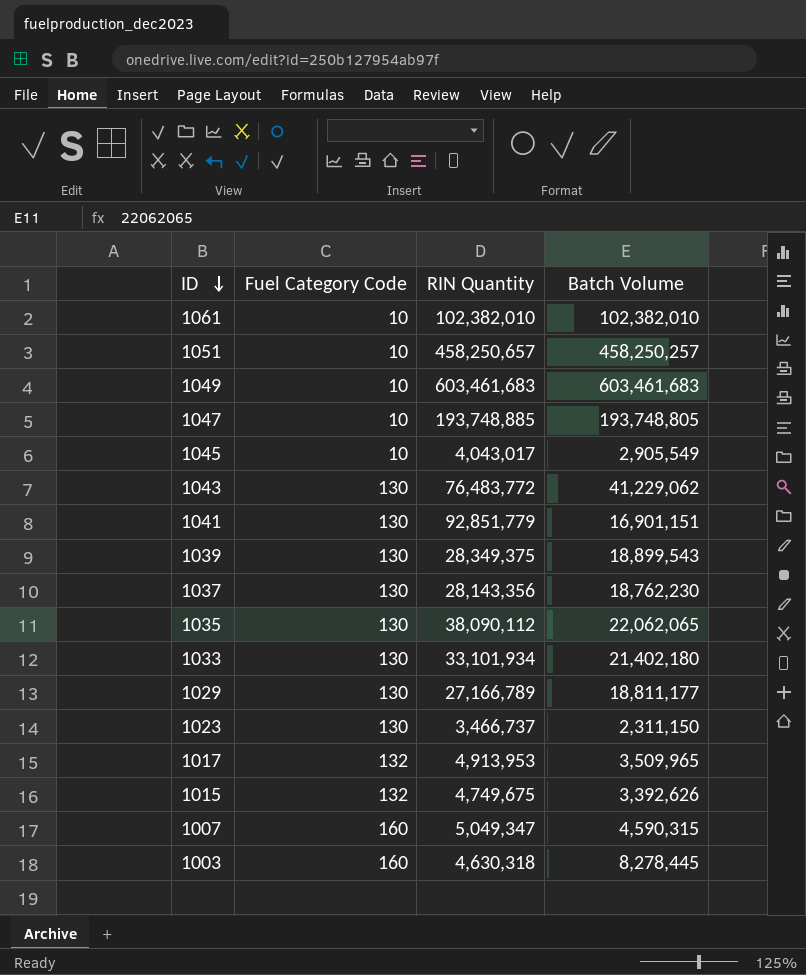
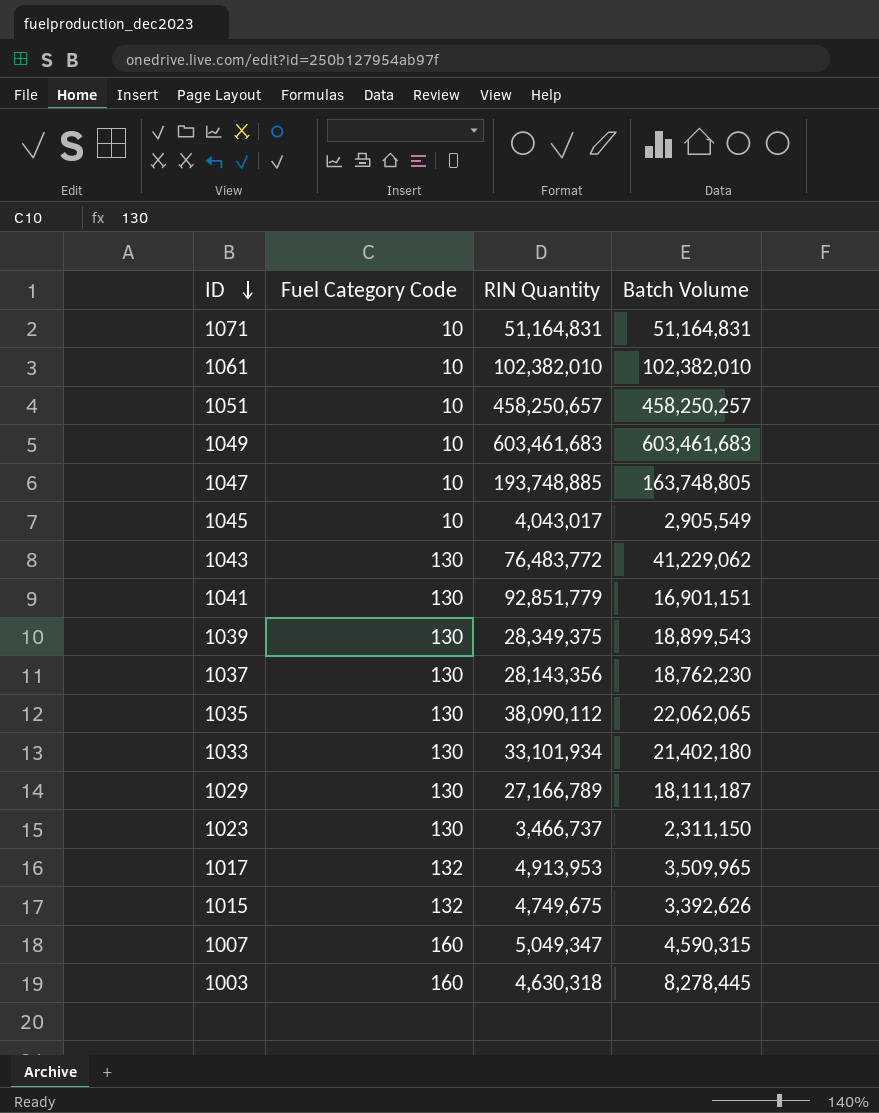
row 1071: none -> 10 | 51,164,831 | 51,164,831
1047 | Batch Volume: 193,748,805 -> 163,748,805
1029 | Batch Volume: 18,811,177 -> 18,111,187

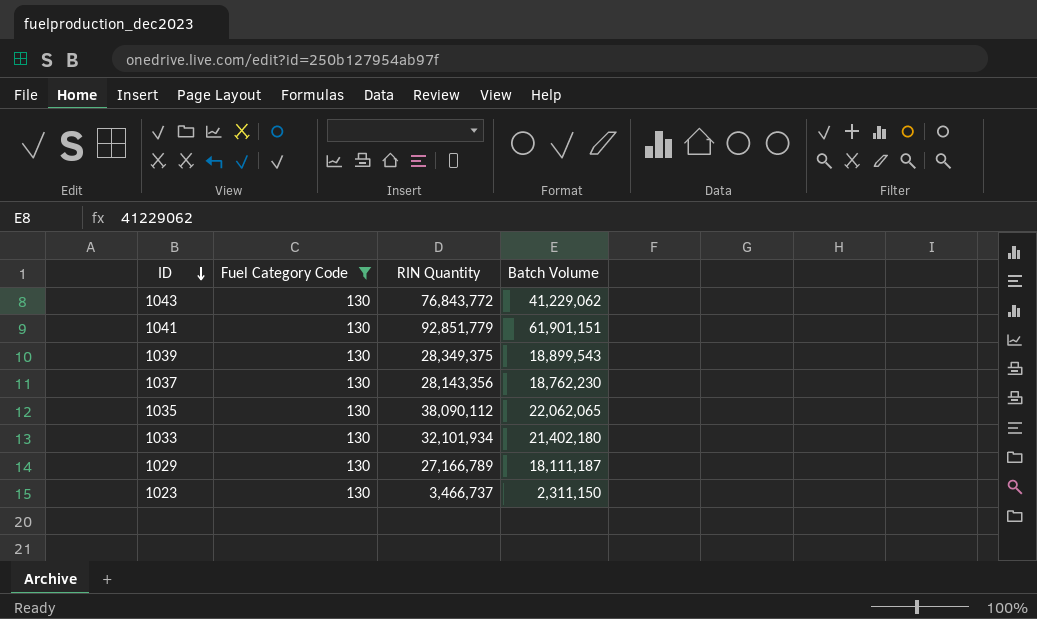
filter: none -> Fuel Category Code = 130
1043 | RIN Quantity: 76,483,772 -> 76,843,772
1041 | Batch Volume: 16,901,151 -> 61,901,151
1033 | RIN Quantity: 33,101,934 -> 32,101,934

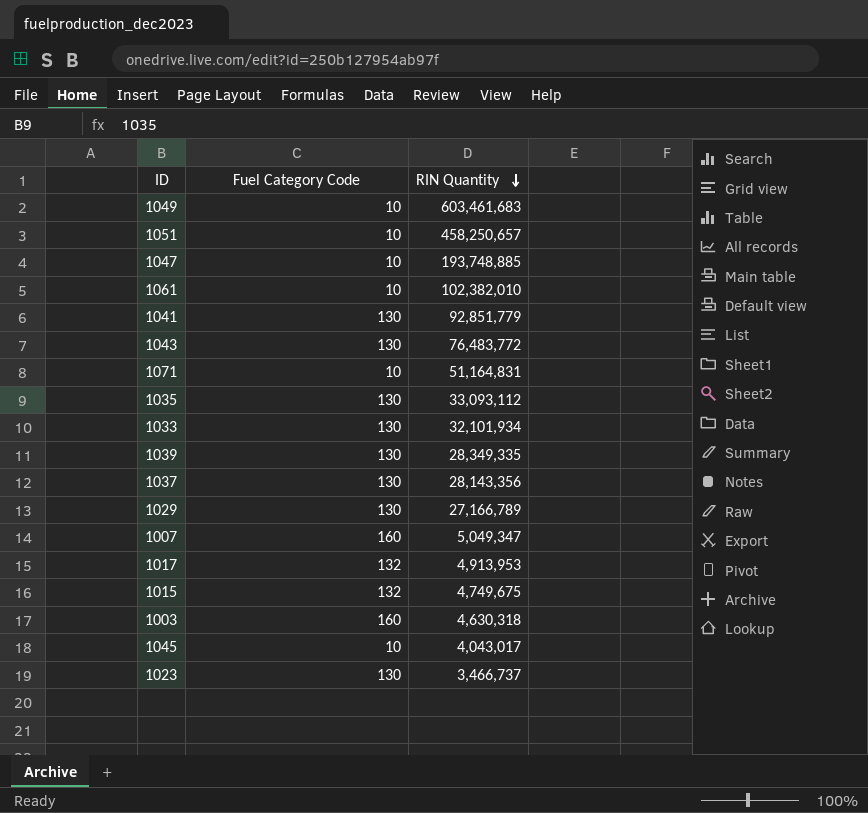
filter: Fuel Category Code = 130 -> none
row order: ID descending -> RIN Quantity descending
column Batch Volume | position: 4 -> none
1043 | RIN Quantity: 76,843,772 -> 76,483,772
1035 | RIN Quantity: 38,090,112 -> 33,093,112
1039 | RIN Quantity: 28,349,375 -> 28,349,335

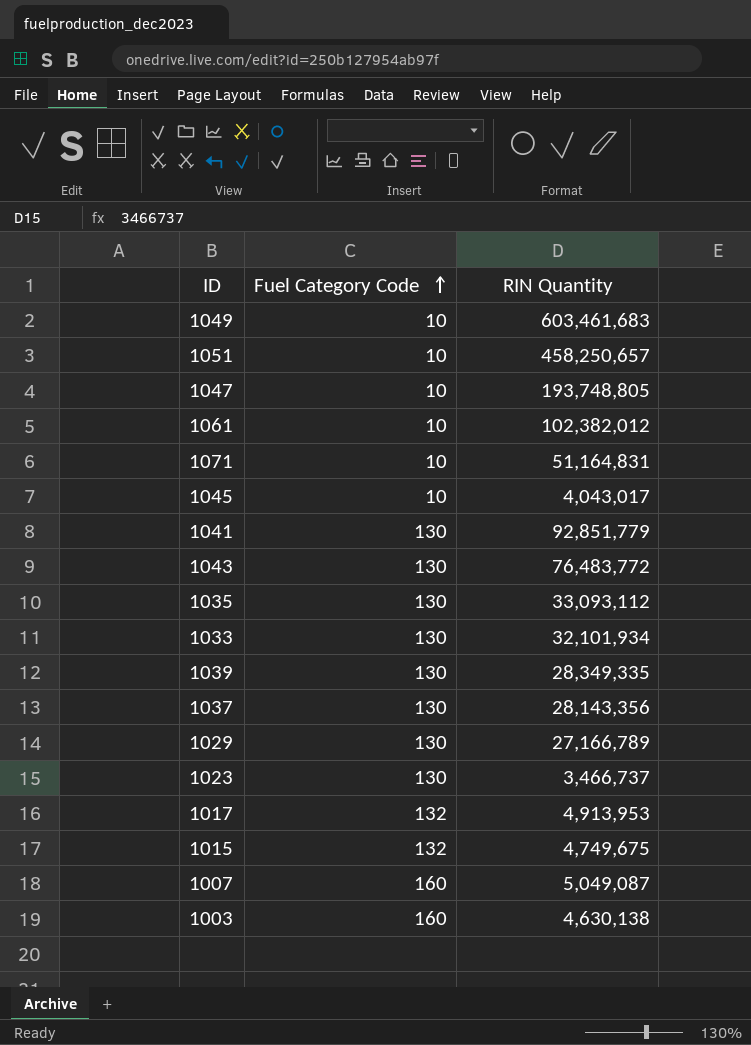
row order: RIN Quantity descending -> Fuel Category Code ascending
1047 | RIN Quantity: 193,748,885 -> 193,748,805
1061 | RIN Quantity: 102,382,010 -> 102,382,012
1007 | RIN Quantity: 5,049,347 -> 5,049,087
1003 | RIN Quantity: 4,630,318 -> 4,630,138

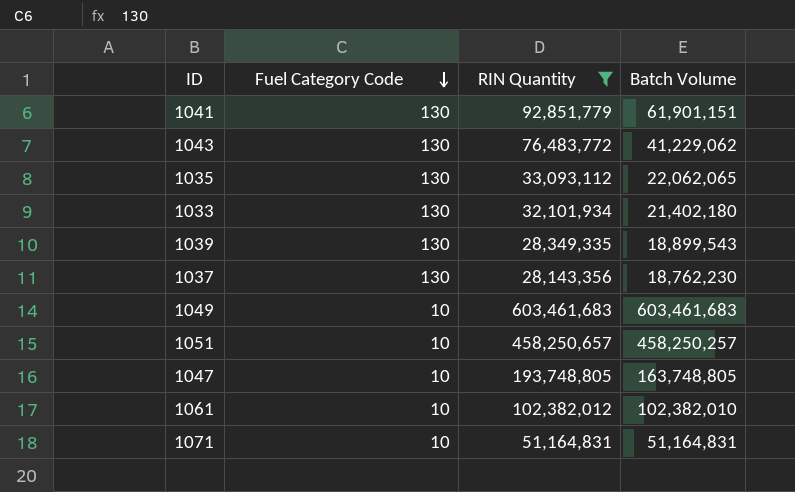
filter: none -> RIN Quantity >= 28,143,356
row order: Fuel Category Code ascending -> Fuel Category Code descending
column Batch Volume | position: none -> 4

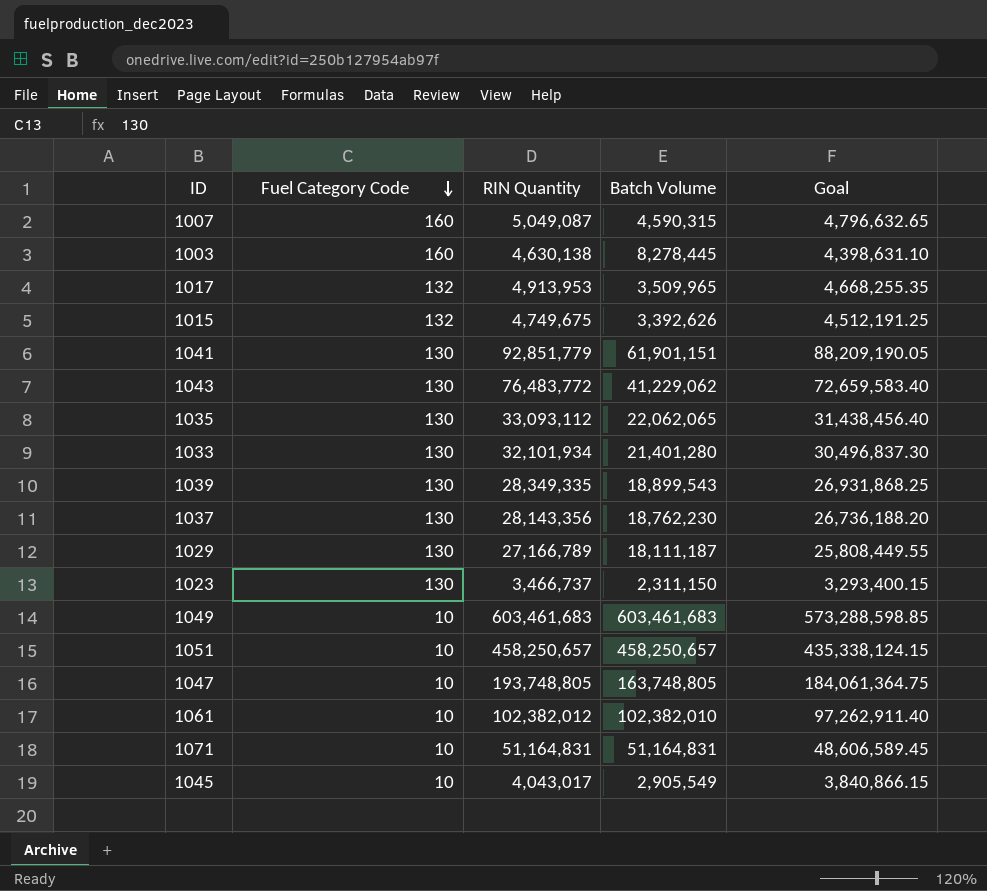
filter: RIN Quantity >= 28,143,356 -> none
column Goal | formula: none -> [RIN Quantity] * 0.95
1033 | Batch Volume: 21,402,180 -> 21,401,280
1051 | Batch Volume: 458,250,257 -> 458,250,657

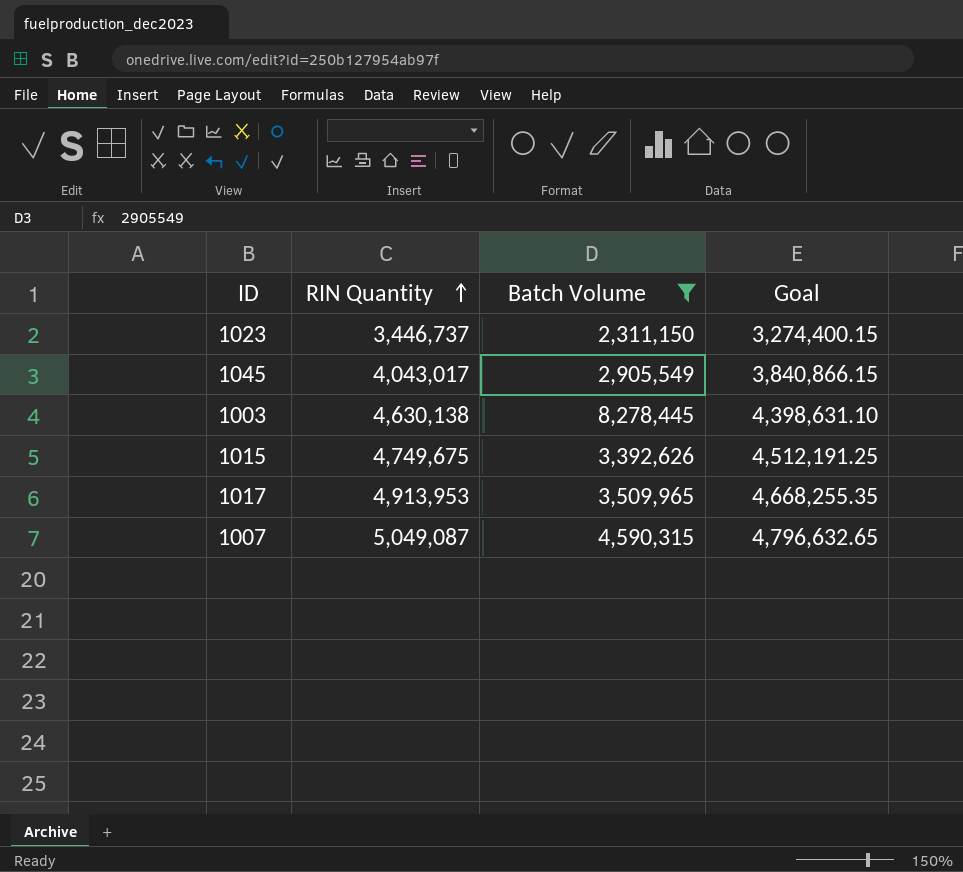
filter: none -> Batch Volume <= 8,278,445
row order: Fuel Category Code descending -> RIN Quantity ascending
column Fuel Category Code | position: 2 -> none
1023 | RIN Quantity: 3,466,737 -> 3,446,737
1023 | Goal: 3,293,400.15 -> 3,274,400.15

